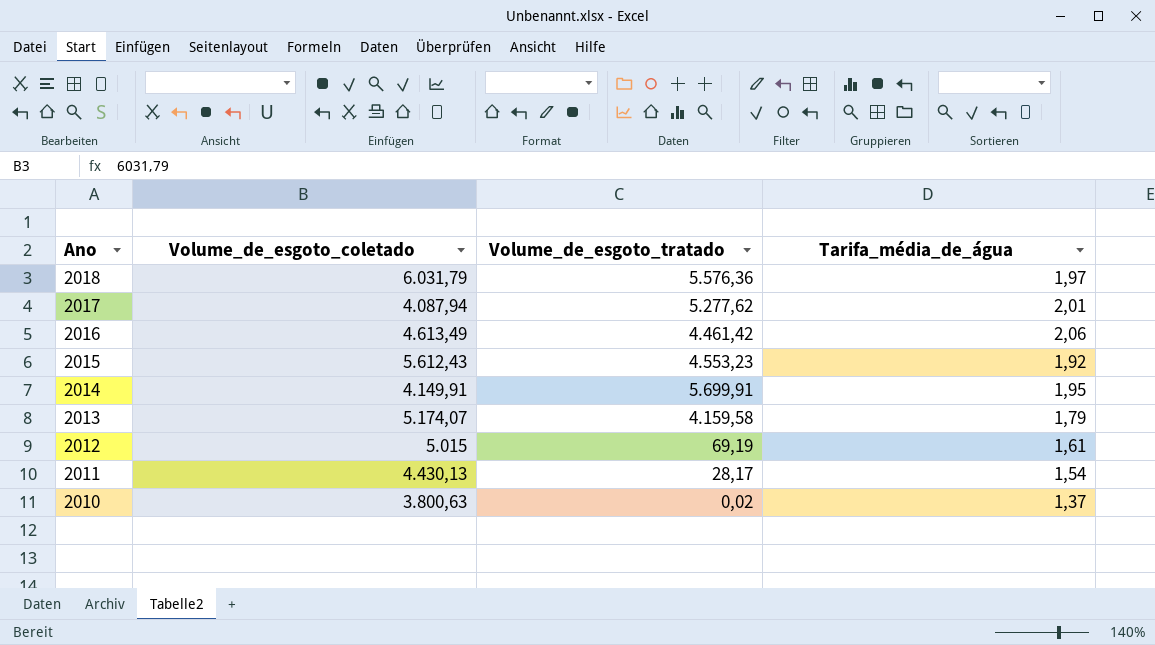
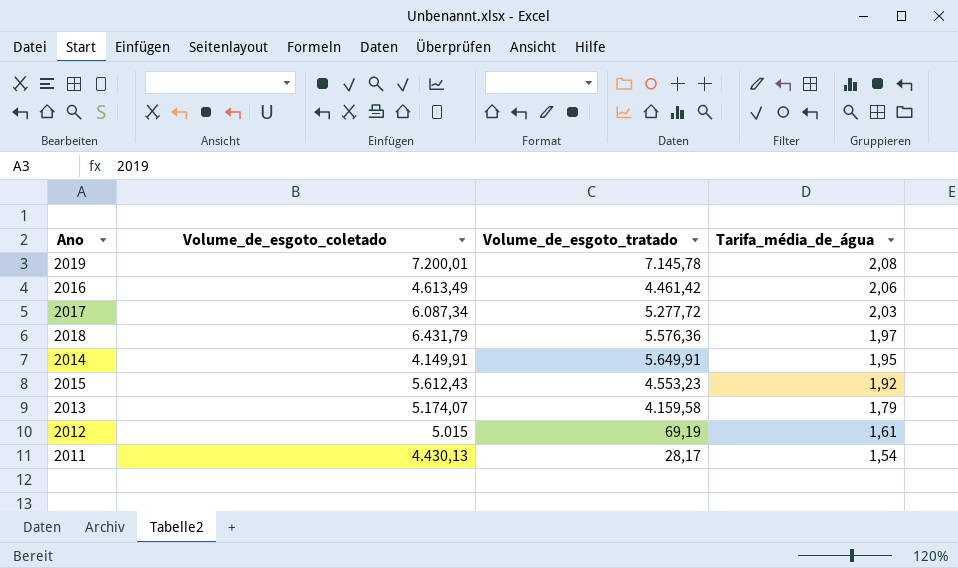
row order: Ano descending -> Tarifa_média_de_água descending
row 2010: 3.800,63 | 0,02 | 1,37 -> none
row 2019: none -> 7.200,01 | 7.145,78 | 2,08
2017 | Volume_de_esgoto_coletado: 4.087,94 -> 6.087,34
2017 | Volume_de_esgoto_tratado: 5.277,62 -> 5.277,72
2017 | Tarifa_média_de_água: 2,01 -> 2,03
2018 | Volume_de_esgoto_coletado: 6.031,79 -> 6.431,79
2014 | Volume_de_esgoto_tratado: 5.699,91 -> 5.649,91

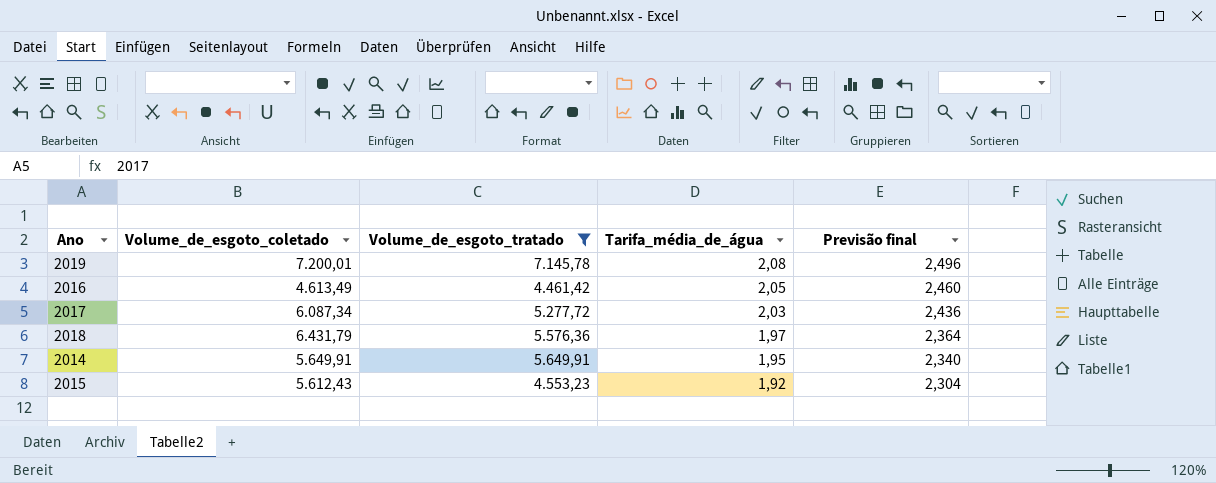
filter: none -> Volume_de_esgoto_tratado >= 4.461,42
column Previsão final | formula: none -> [Tarifa_média_de_água] * 1,2
2016 | Tarifa_média_de_água: 2,06 -> 2,05
2014 | Volume_de_esgoto_coletado: 4.149,91 -> 5.649,91

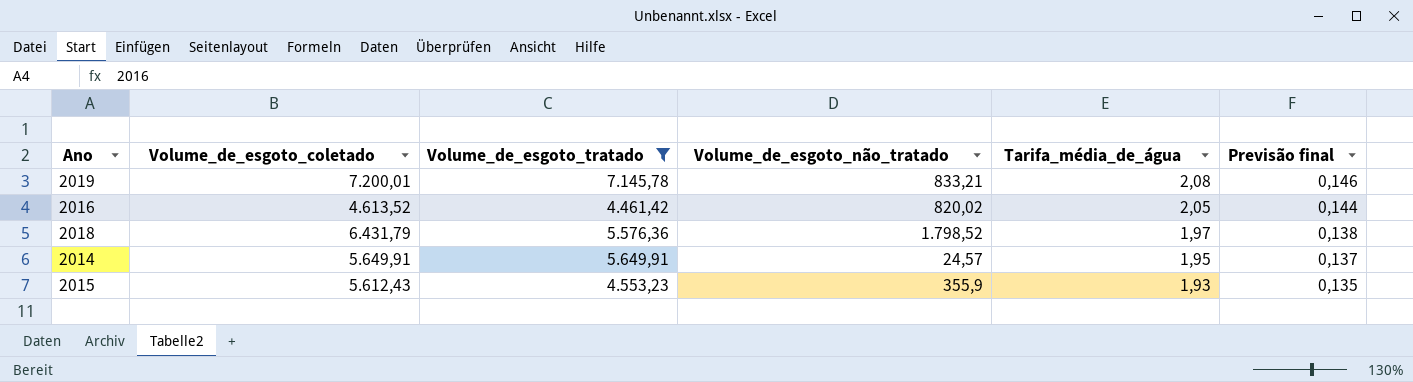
column Volume_de_esgoto_não_tratado | position: none -> 4
column Previsão final | formula: [Tarifa_média_de_água] * 1,2 -> [Tarifa_média_de_água] * 0,07
row 2017: 6.087,34 | 5.277,72 | 2,03 | 2,436 -> none
2016 | Volume_de_esgoto_coletado: 4.613,49 -> 4.613,52
2015 | Tarifa_média_de_água: 1,92 -> 1,93

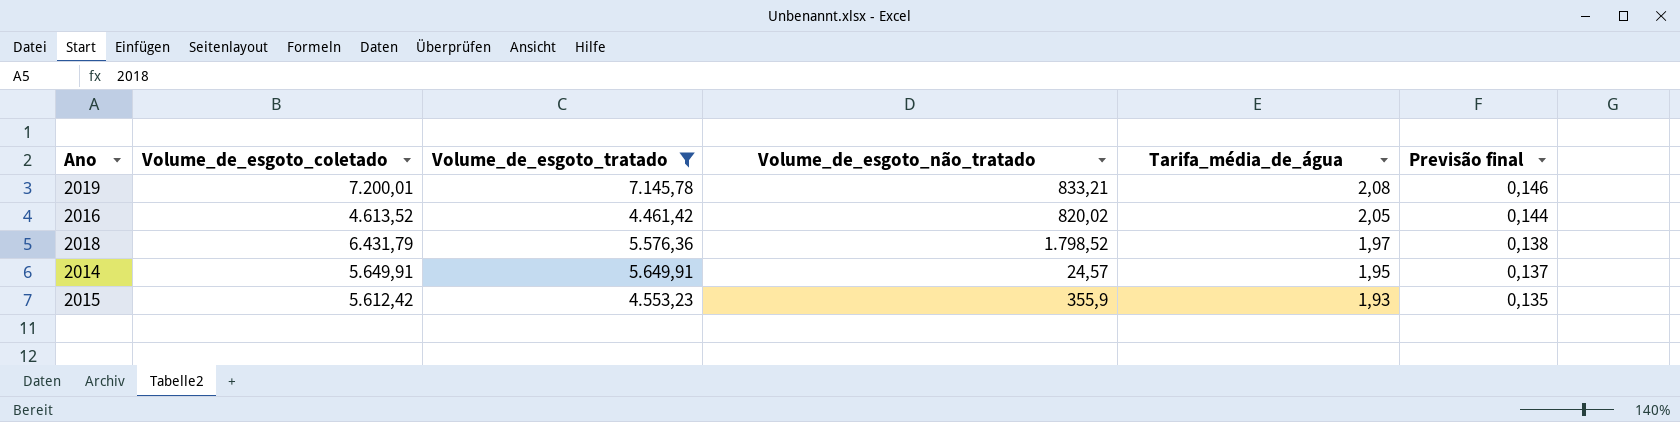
2015 | Volume_de_esgoto_coletado: 5.612,43 -> 5.612,42

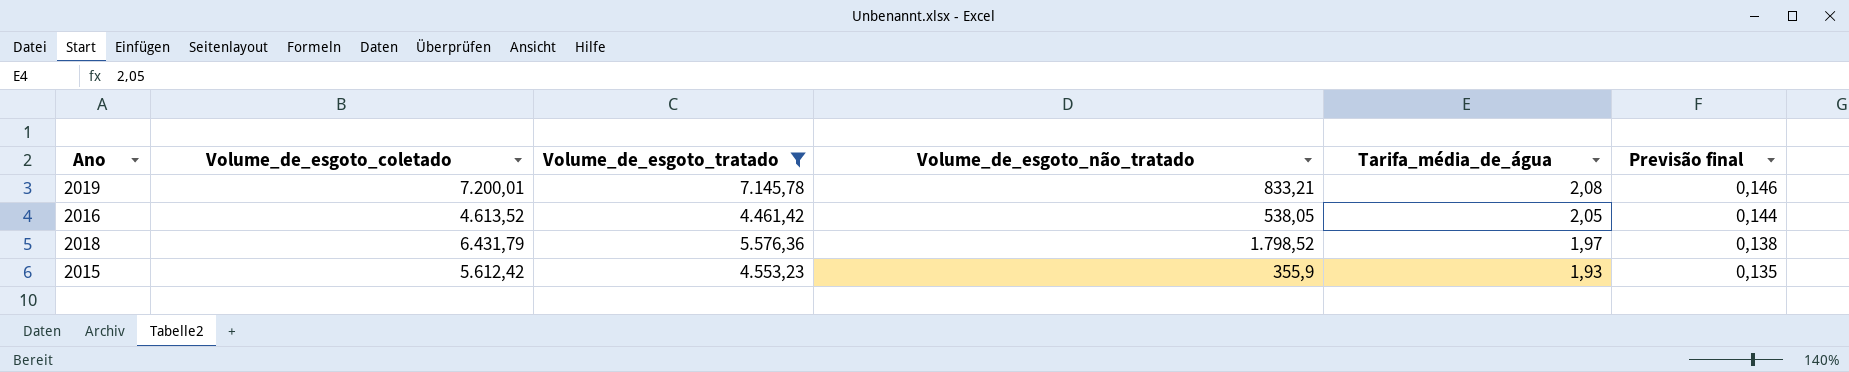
row 2014: 5.649,91 | 5.649,91 | 24,57 | 1,95 | 0,137 -> none
2016 | Volume_de_esgoto_não_tratado: 820,02 -> 538,05

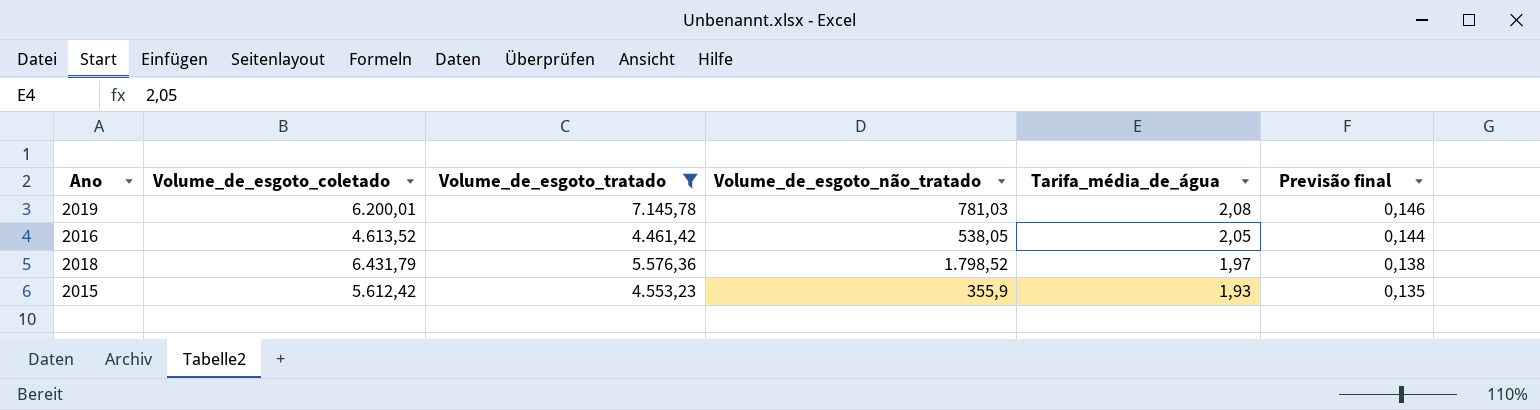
2019 | Volume_de_esgoto_coletado: 7.200,01 -> 6.200,01
2019 | Volume_de_esgoto_não_tratado: 833,21 -> 781,03

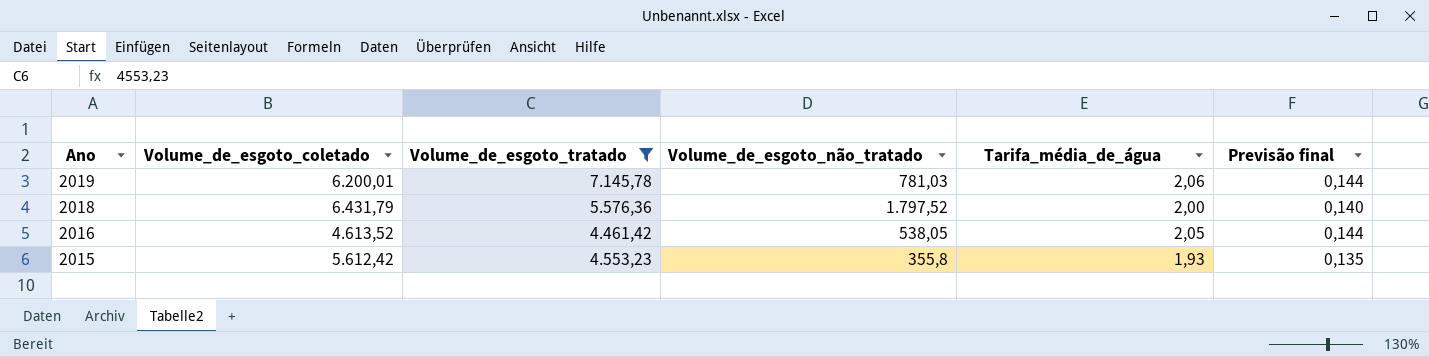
row order: Tarifa_média_de_água descending -> Ano descending
2019 | Tarifa_média_de_água: 2,08 -> 2,06
2019 | Previsão final: 0,146 -> 0,144
2018 | Volume_de_esgoto_não_tratado: 1.798,52 -> 1.797,52
2018 | Tarifa_média_de_água: 1,97 -> 2,00
2018 | Previsão final: 0,138 -> 0,140
2015 | Volume_de_esgoto_não_tratado: 355,9 -> 355,8

